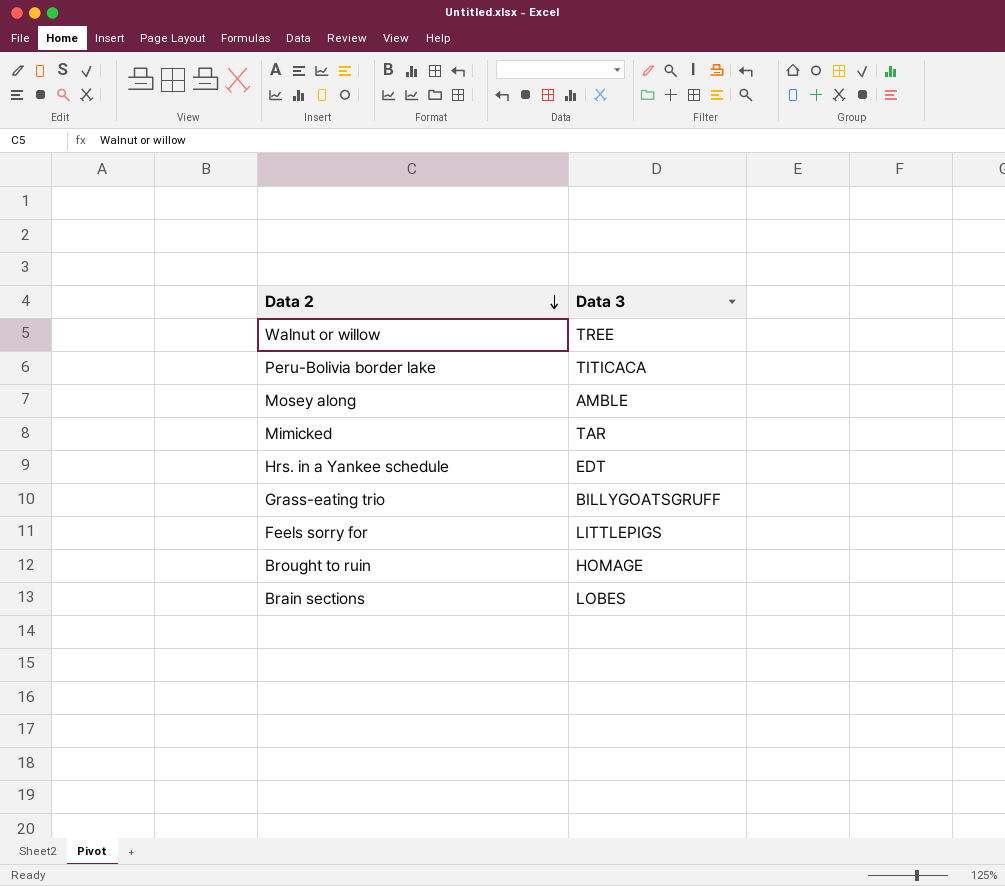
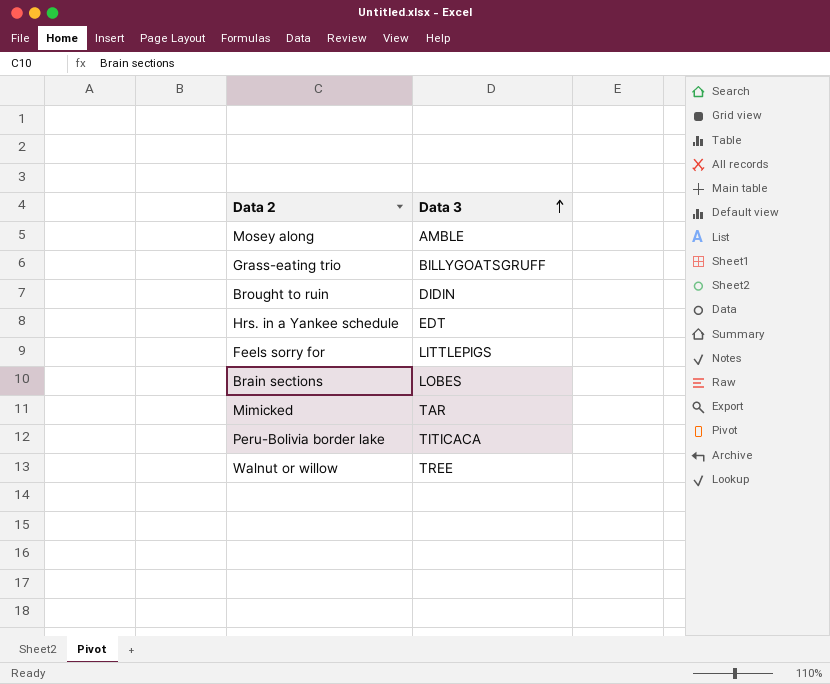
row order: Data 2 descending -> Data 3 ascending
Brought to ruin | Data 3: HOMAGE -> DIDIN

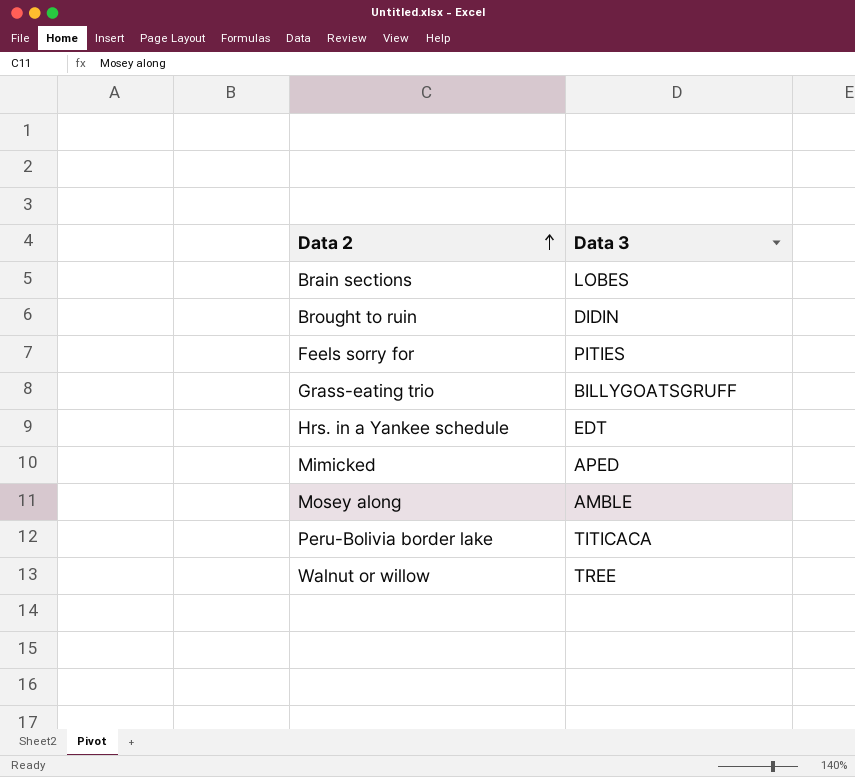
row order: Data 3 ascending -> Data 2 ascending
Feels sorry for | Data 3: LITTLEPIGS -> PITIES
Mimicked | Data 3: TAR -> APED

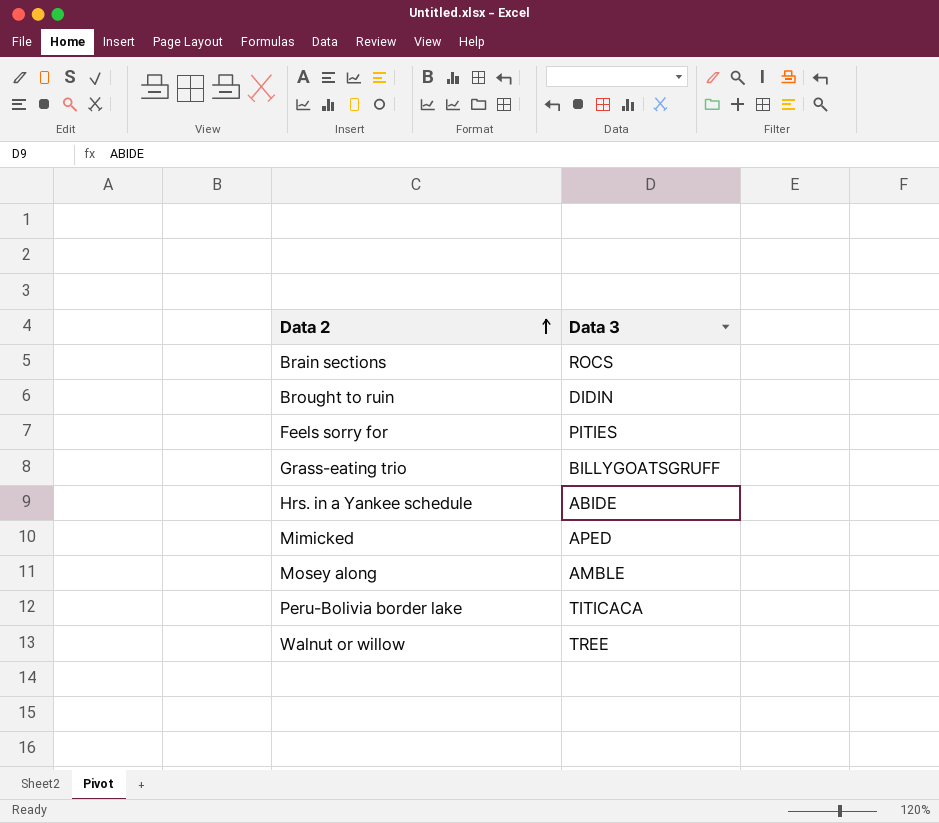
Brain sections | Data 3: LOBES -> ROCS
Hrs. in a Yankee schedule | Data 3: EDT -> ABIDE

